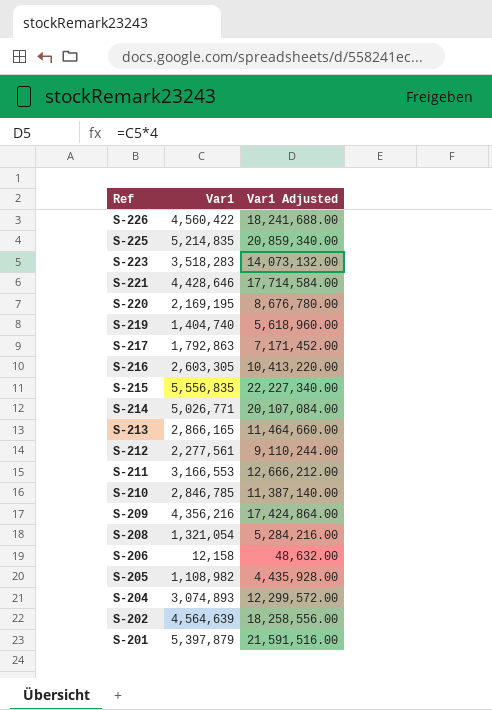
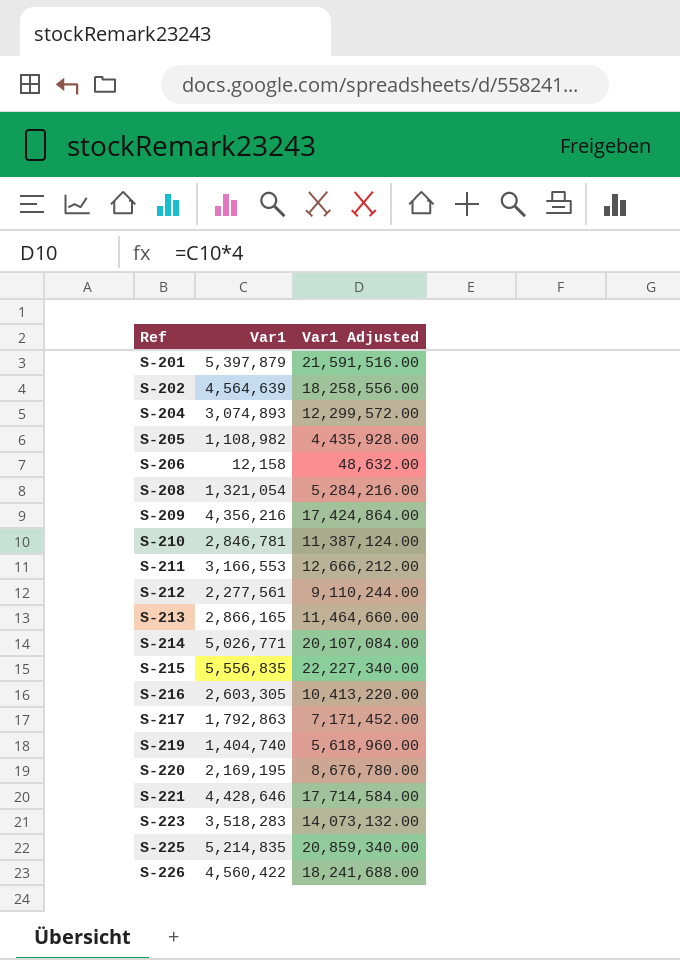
row order: Ref descending -> Ref ascending
S-210 | Var1: 2,846,785 -> 2,846,781
S-210 | Var1 Adjusted: 11,387,140.00 -> 11,387,124.00

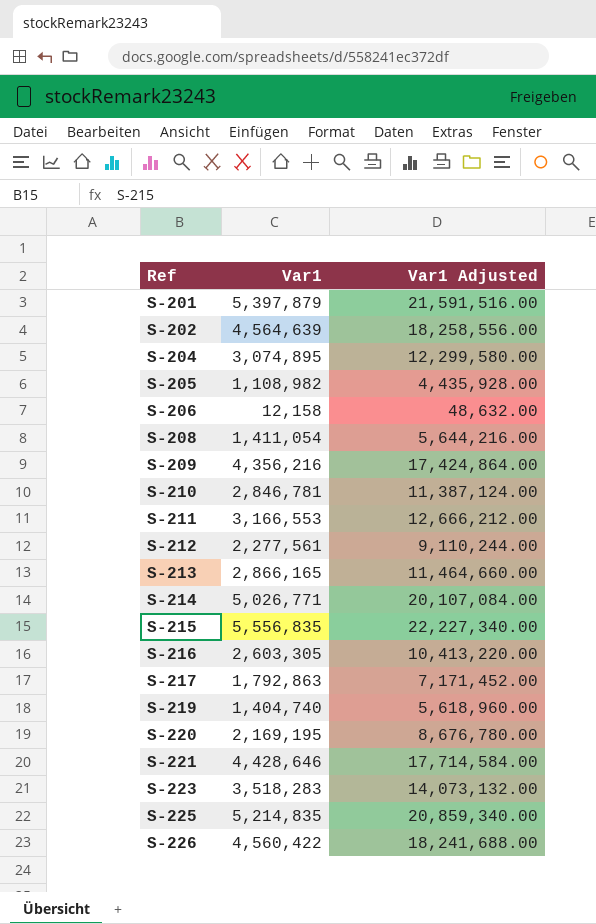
S-204 | Var1: 3,074,893 -> 3,074,895
S-204 | Var1 Adjusted: 12,299,572.00 -> 12,299,580.00
S-208 | Var1: 1,321,054 -> 1,411,054
S-208 | Var1 Adjusted: 5,284,216.00 -> 5,644,216.00

